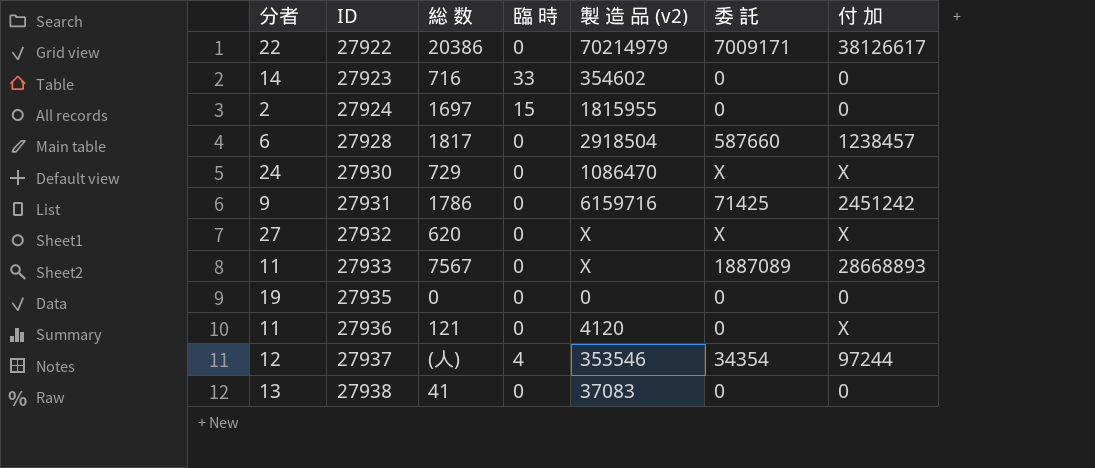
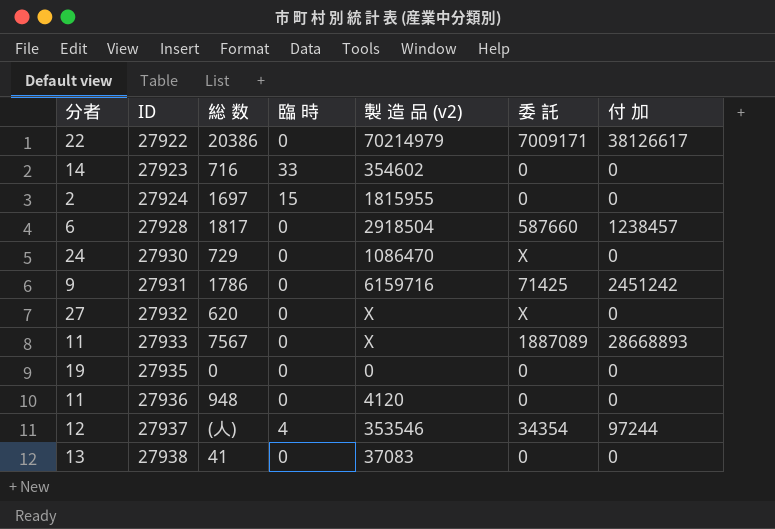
27930 | 付 加: X -> 0
27932 | 付 加: X -> 0
27936 | 総 数: 121 -> 948
27936 | 付 加: X -> 0

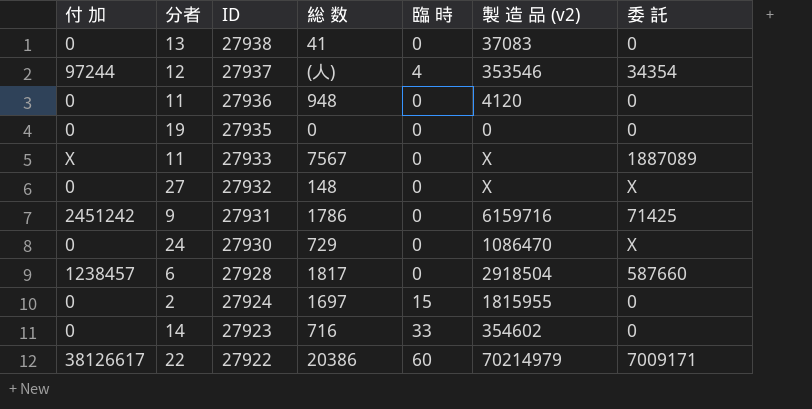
row order: ID ascending -> ID descending
column 付 加 | position: 7 -> 1
27933 | 付 加: 28668893 -> X
27932 | 総 数: 620 -> 148
27922 | 臨 時: 0 -> 60

